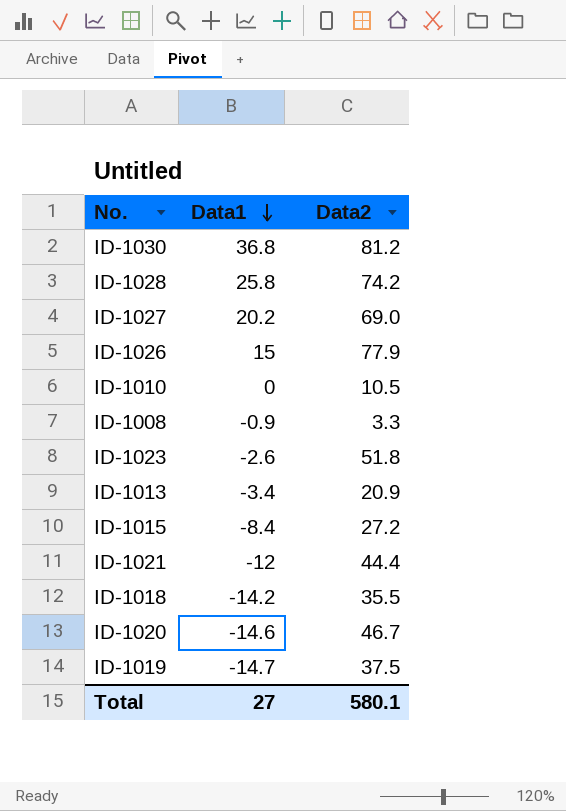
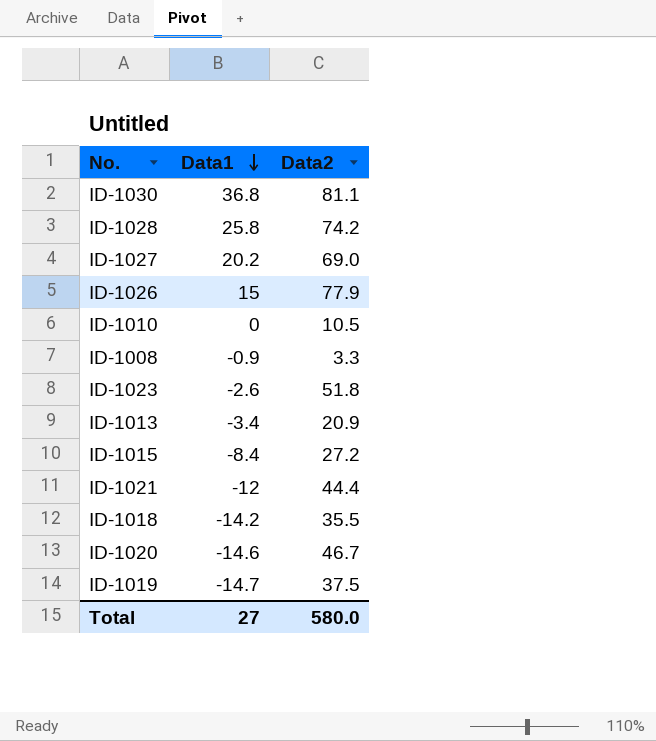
ID-1030 | Data2: 81.2 -> 81.1
Total | Data2: 580.1 -> 580.0

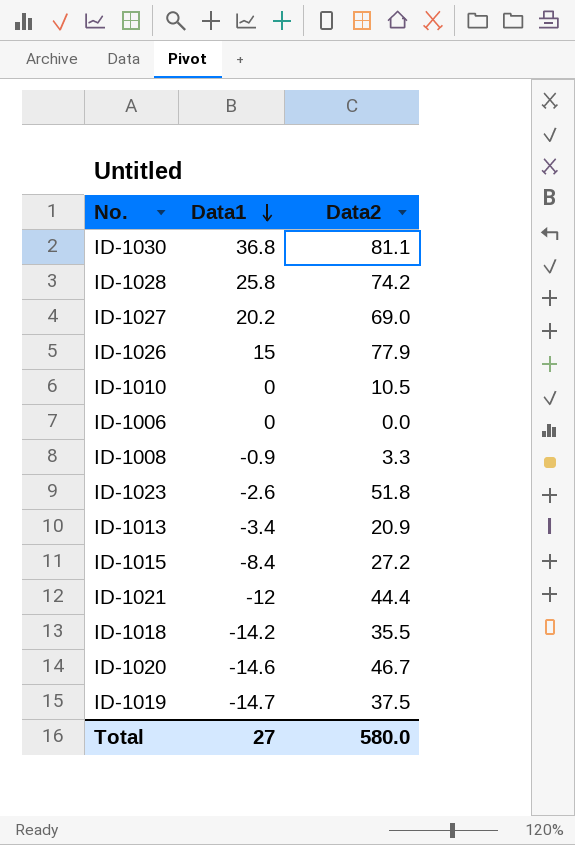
row ID-1006: none -> 0 | 0.0

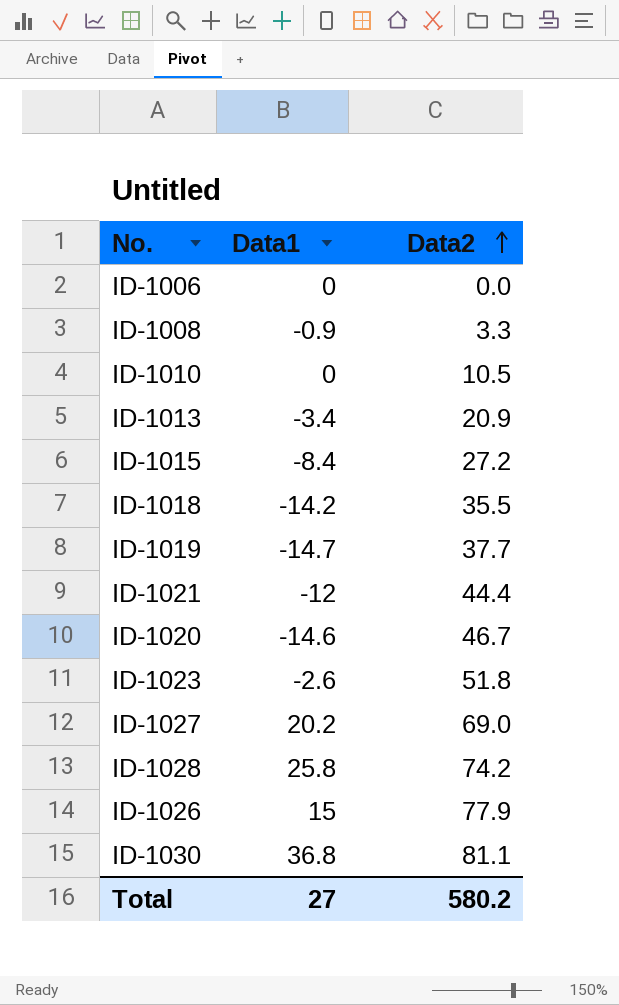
row order: Data1 descending -> Data2 ascending
ID-1019 | Data2: 37.5 -> 37.7
Total | Data2: 580.0 -> 580.2

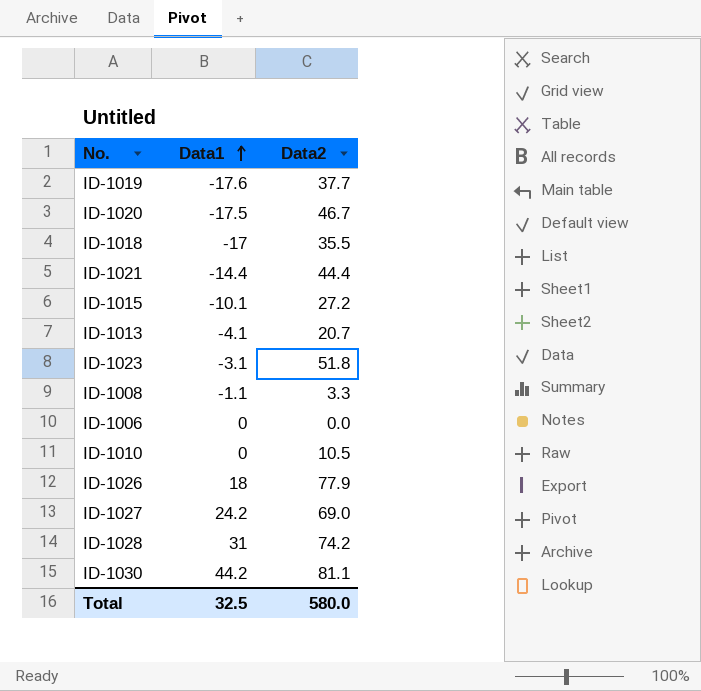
row order: Data2 ascending -> Data1 ascending
ID-1019 | Data1: -14.7 -> -17.6
ID-1020 | Data1: -14.6 -> -17.5
ID-1018 | Data1: -14.2 -> -17
ID-1021 | Data1: -12 -> -14.4
ID-1015 | Data1: -8.4 -> -10.1
ID-1013 | Data1: -3.4 -> -4.1
ID-1013 | Data2: 20.9 -> 20.7
ID-1023 | Data1: -2.6 -> -3.1
ID-1008 | Data1: -0.9 -> -1.1
ID-1026 | Data1: 15 -> 18
ID-1027 | Data1: 20.2 -> 24.2
ID-1028 | Data1: 25.8 -> 31
ID-1030 | Data1: 36.8 -> 44.2
Total | Data1: 27 -> 32.5
Total | Data2: 580.2 -> 580.0

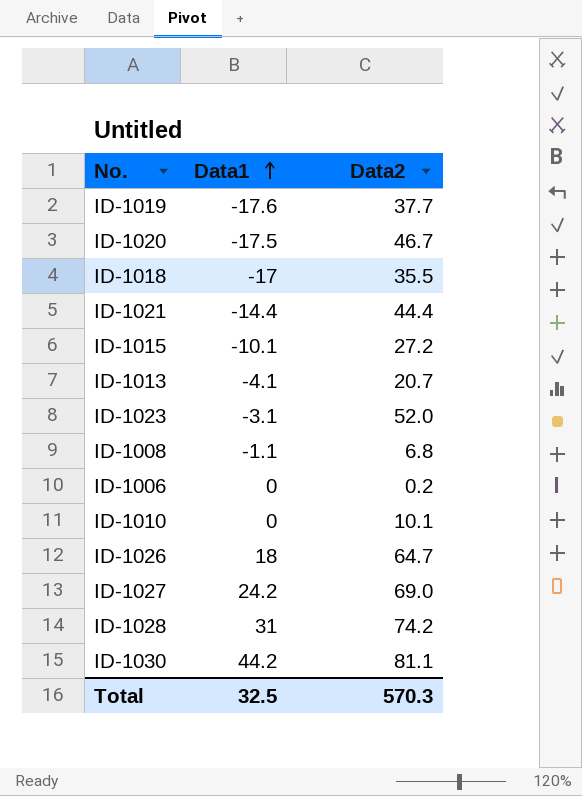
ID-1023 | Data2: 51.8 -> 52.0
ID-1008 | Data2: 3.3 -> 6.8
ID-1006 | Data2: 0.0 -> 0.2
ID-1010 | Data2: 10.5 -> 10.1
ID-1026 | Data2: 77.9 -> 64.7
Total | Data2: 580.0 -> 570.3

